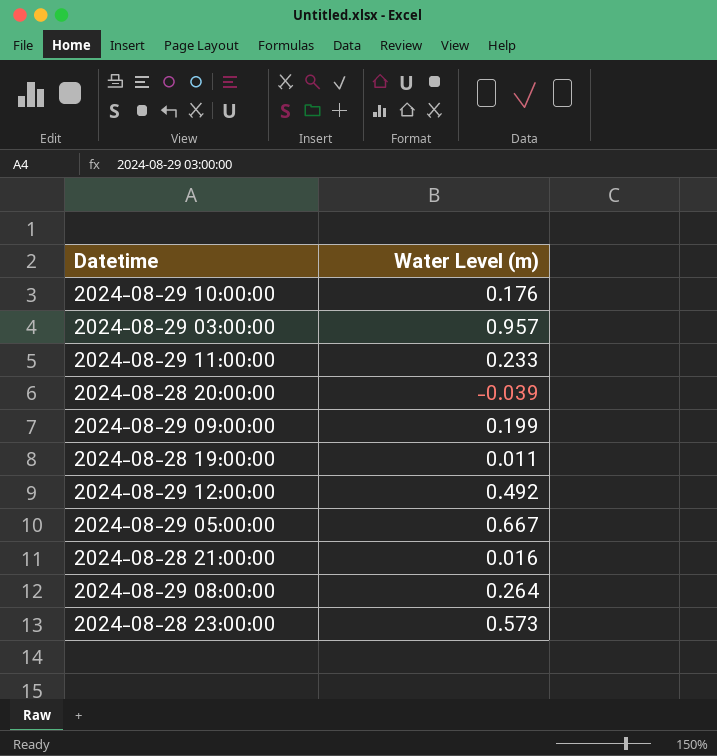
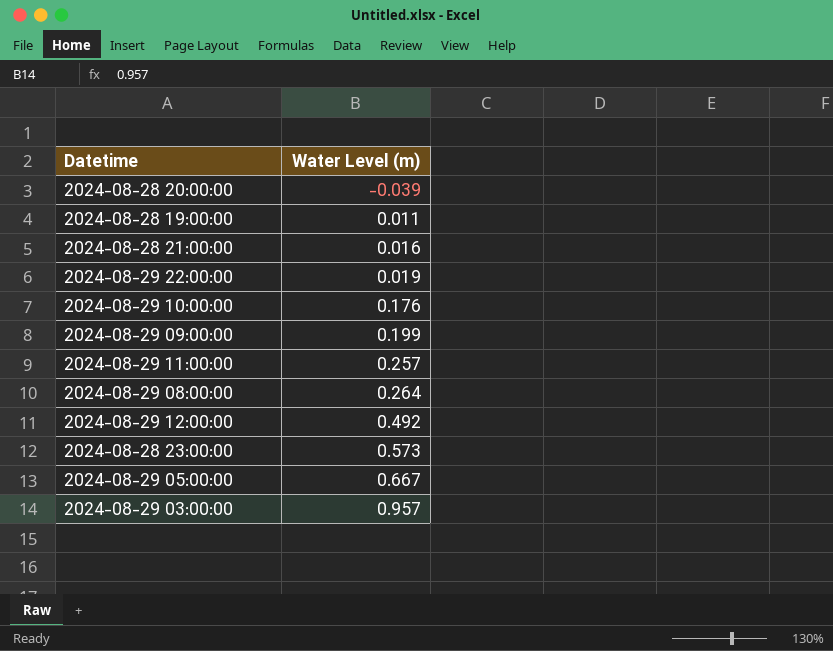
row order: none -> Water Level (m) ascending
row 2024-08-29 22:00:00: none -> 0.019
2024-08-29 11:00:00 | Water Level (m): 0.233 -> 0.257

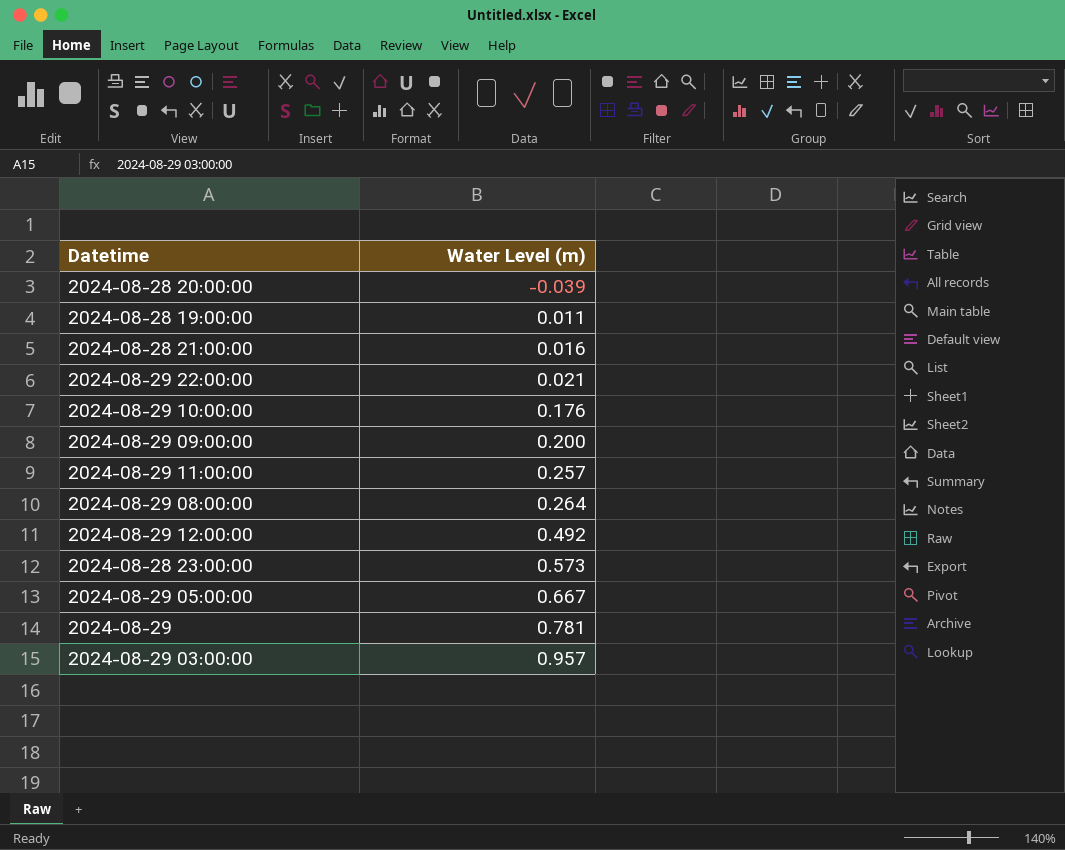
2024-08-29 22:00:00 | Water Level (m): 0.019 -> 0.021
2024-08-29 09:00:00 | Water Level (m): 0.199 -> 0.200
row 2024-08-29: none -> 0.781

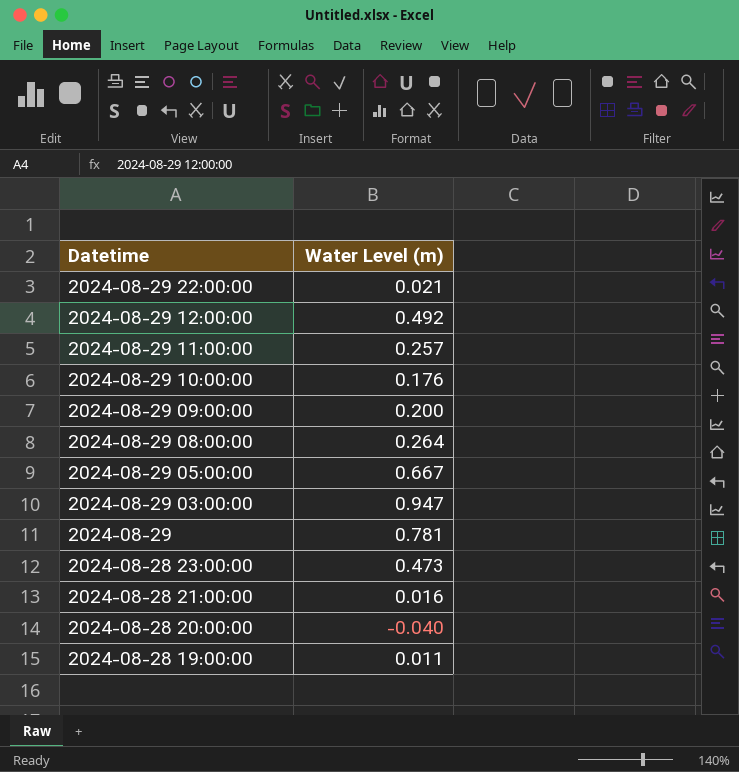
row order: Water Level (m) ascending -> Datetime descending
2024-08-29 03:00:00 | Water Level (m): 0.957 -> 0.947
2024-08-28 23:00:00 | Water Level (m): 0.573 -> 0.473
2024-08-28 20:00:00 | Water Level (m): -0.039 -> -0.040

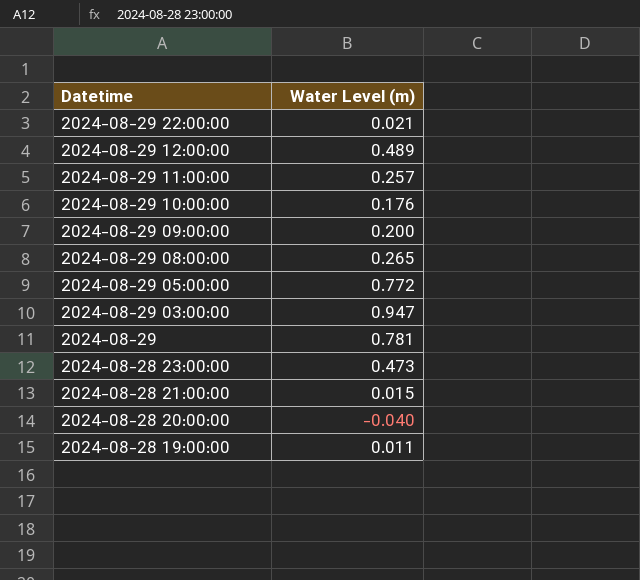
2024-08-29 12:00:00 | Water Level (m): 0.492 -> 0.489
2024-08-29 08:00:00 | Water Level (m): 0.264 -> 0.265
2024-08-29 05:00:00 | Water Level (m): 0.667 -> 0.772
2024-08-28 21:00:00 | Water Level (m): 0.016 -> 0.015

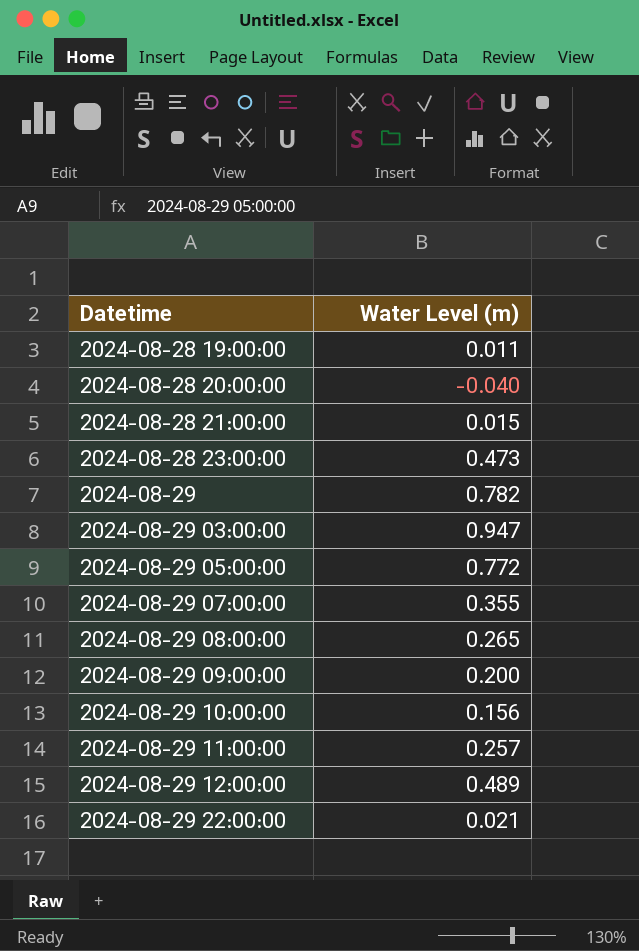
row order: Datetime descending -> Datetime ascending
2024-08-29 | Water Level (m): 0.781 -> 0.782
row 2024-08-29 07:00:00: none -> 0.355
2024-08-29 10:00:00 | Water Level (m): 0.176 -> 0.156

